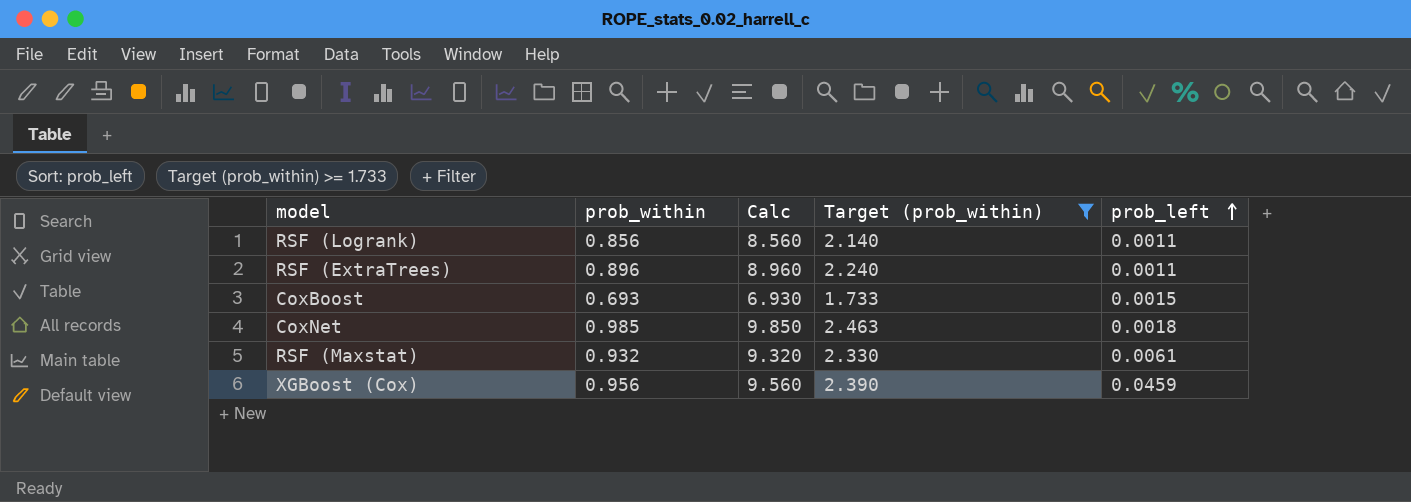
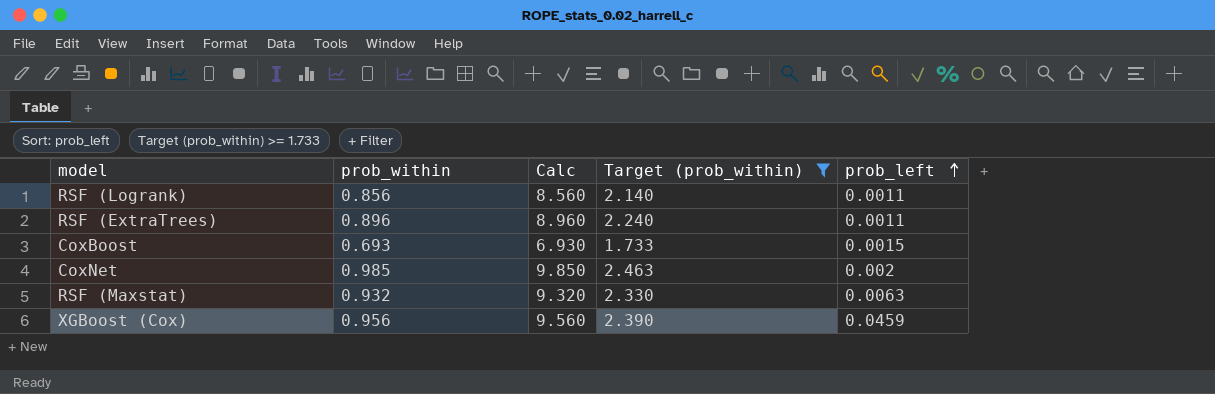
CoxNet | prob_left: 0.0018 -> 0.002
RSF (Maxstat) | prob_left: 0.0061 -> 0.0063

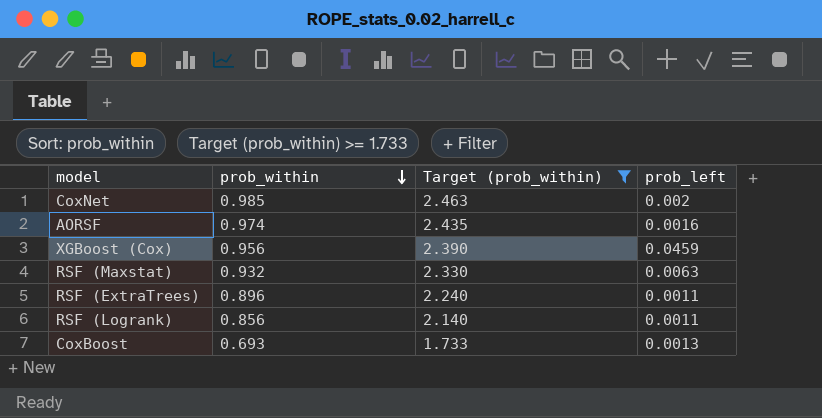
row order: prob_left ascending -> prob_within descending
column Calc | formula: [prob_within] * 10 -> none
row AORSF: none -> 0.974 | 2.435 | 0.0016
CoxBoost | prob_left: 0.0015 -> 0.0013

